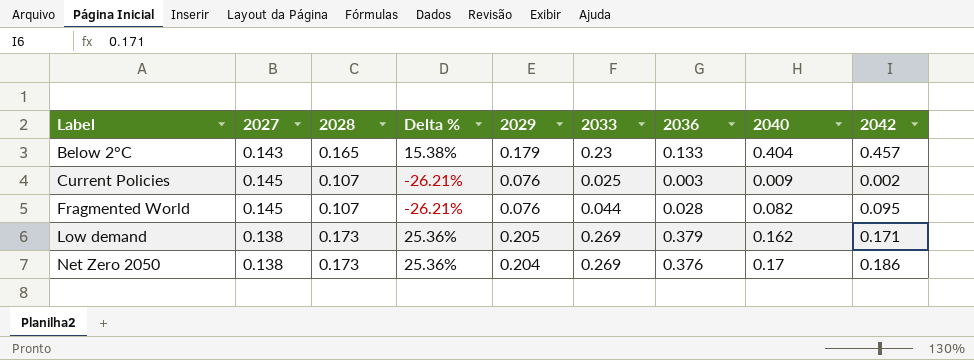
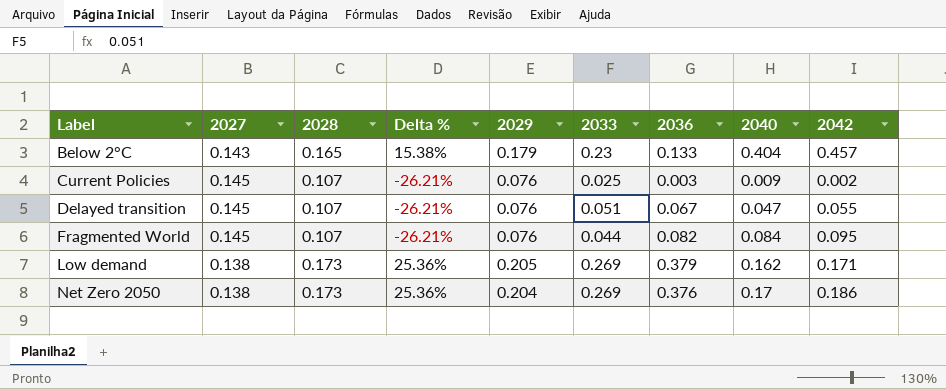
row Delayed transition: none -> 0.145 | 0.107 | -26.21% | 0.076 | 0.051 | 0.067 | 0.047 | 0.055
Fragmented World | 2036: 0.028 -> 0.082
Fragmented World | 2040: 0.082 -> 0.084

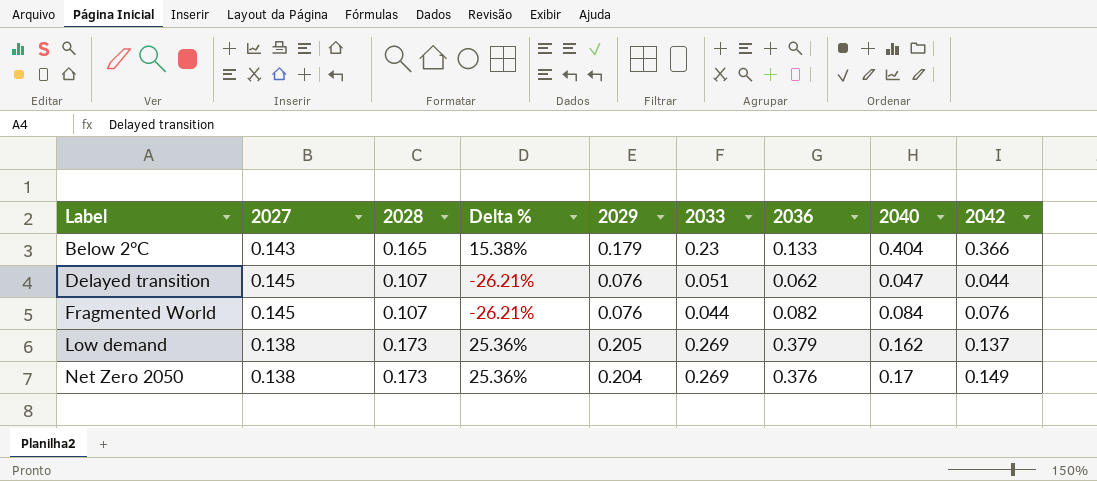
row Current Policies: 0.145 | 0.107 | -26.21% | 0.076 | 0.025 | 0.003 | 0.009 | 0.002 -> none
Below 2°C | 2042: 0.457 -> 0.366
Delayed transition | 2036: 0.067 -> 0.062
Delayed transition | 2042: 0.055 -> 0.044
Fragmented World | 2042: 0.095 -> 0.076
Low demand | 2042: 0.171 -> 0.137
Net Zero 2050 | 2042: 0.186 -> 0.149

